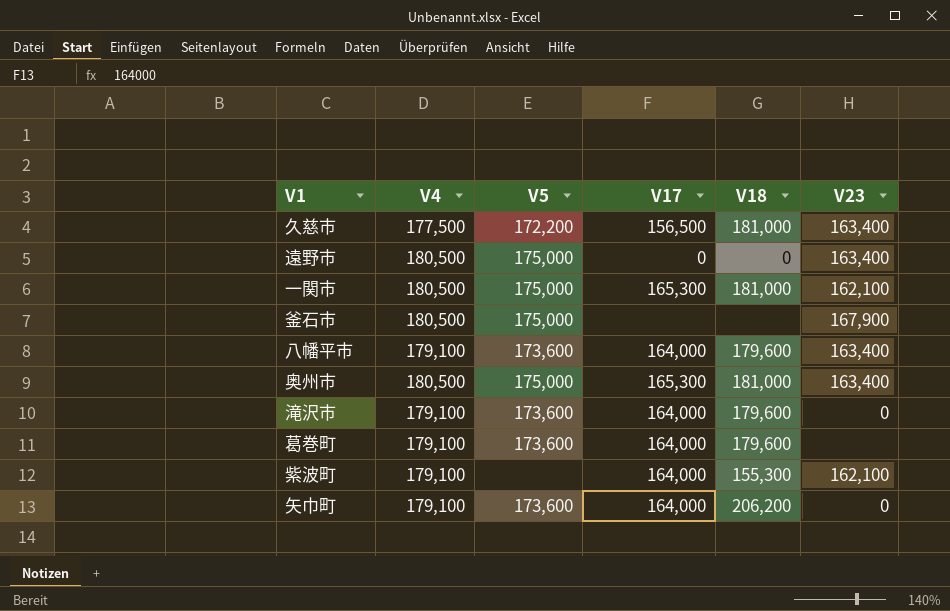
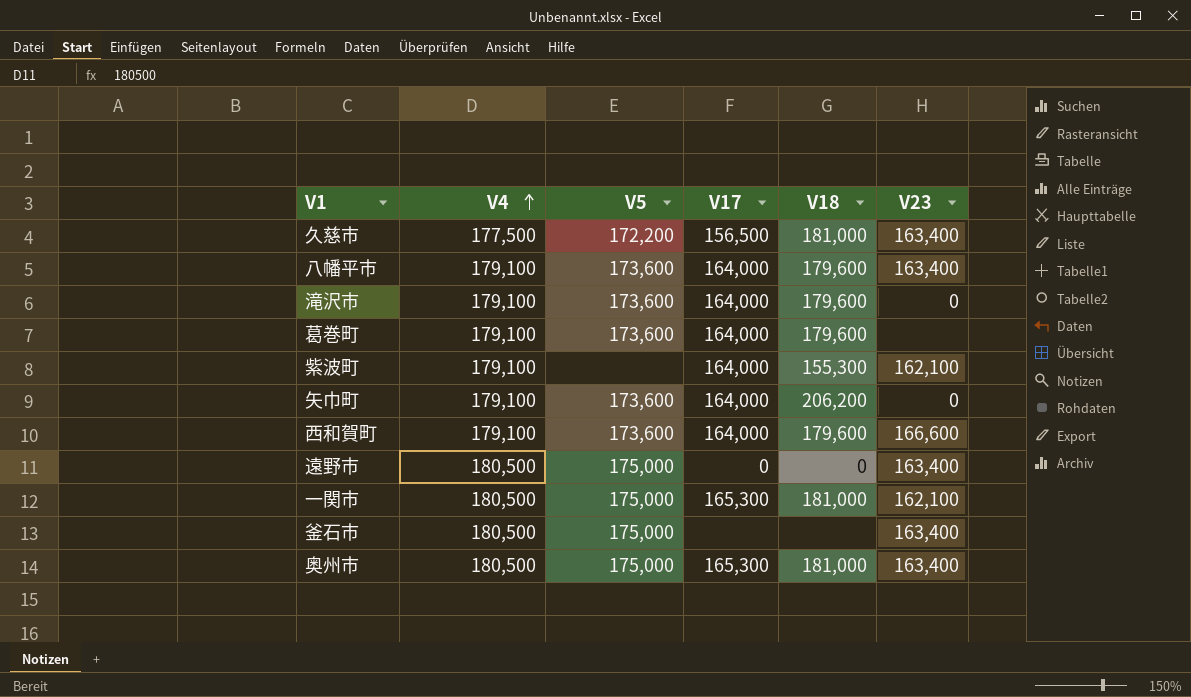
row order: none -> V4 ascending
row 西和賀町: none -> 179,100 | 173,600 | 164,000 | 179,600 | 166,600
釜石市 | V23: 167,900 -> 163,400

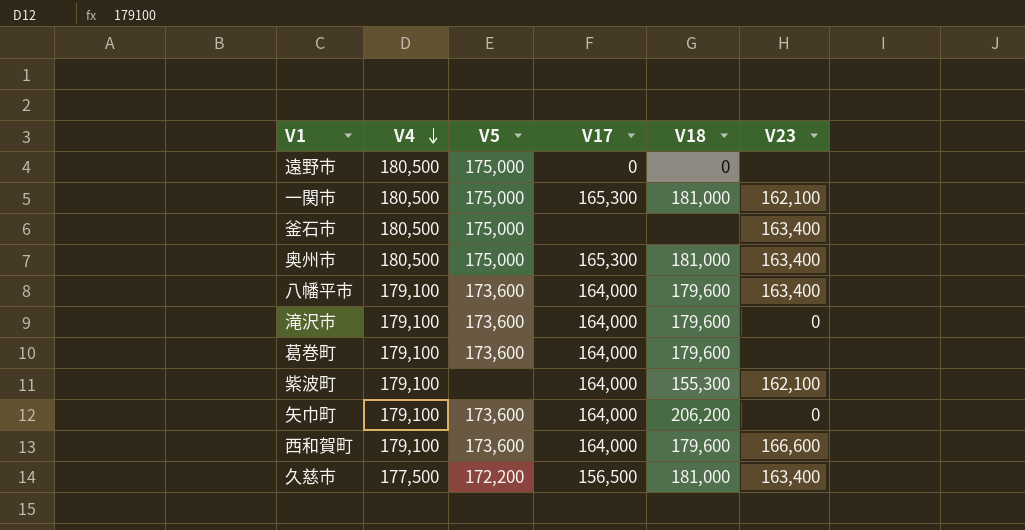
row order: V4 ascending -> V4 descending
遠野市 | V23: 163,400 -> none

